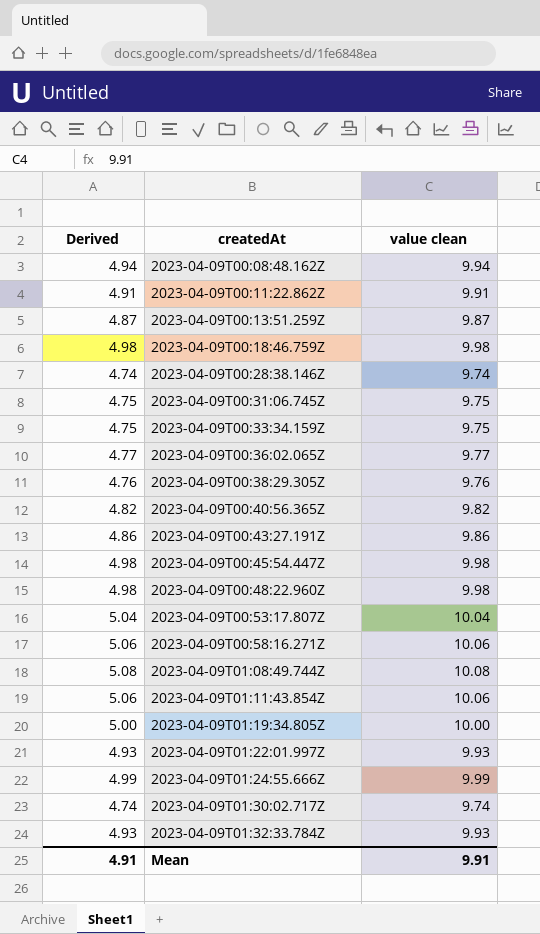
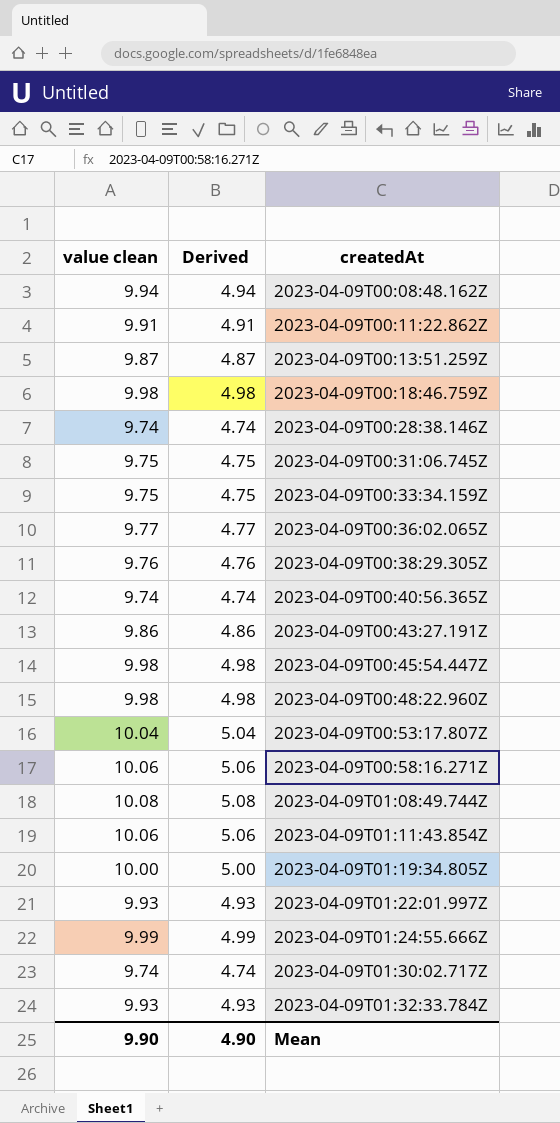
column value clean | position: 3 -> 1
2023-04-09T00:40:56.365Z | value clean: 9.82 -> 9.74
2023-04-09T00:40:56.365Z | Derived: 4.82 -> 4.74
Mean | value clean: 9.91 -> 9.90
Mean | Derived: 4.91 -> 4.90

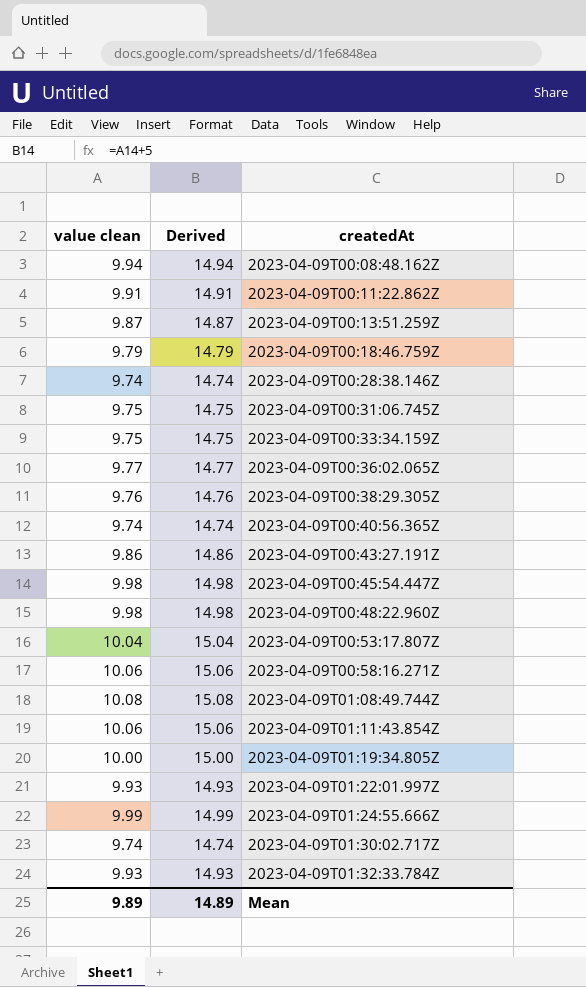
column Derived | formula: [value clean] - 5 -> [value clean] + 5
2023-04-09T00:18:46.759Z | value clean: 9.98 -> 9.79
Mean | value clean: 9.90 -> 9.89
Mean | Derived: 4.90 -> 14.89

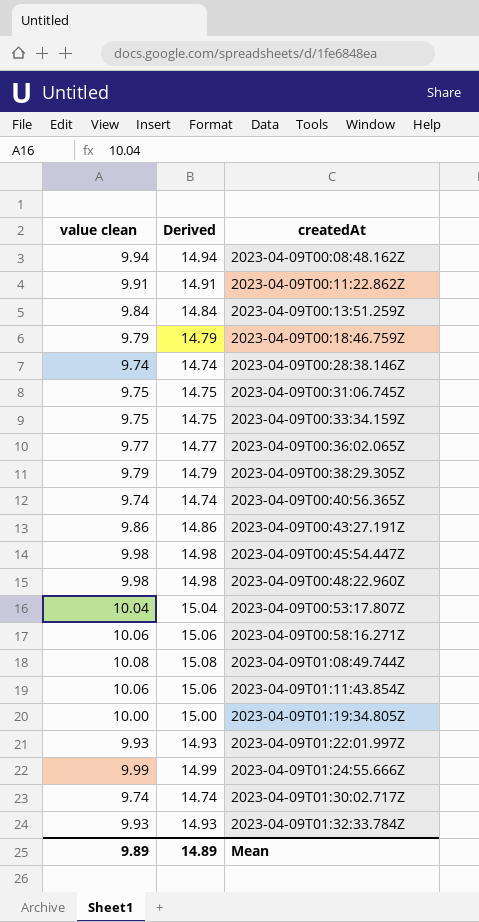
2023-04-09T00:13:51.259Z | value clean: 9.87 -> 9.84
2023-04-09T00:13:51.259Z | Derived: 14.87 -> 14.84
2023-04-09T00:38:29.305Z | value clean: 9.76 -> 9.79
2023-04-09T00:38:29.305Z | Derived: 14.76 -> 14.79

